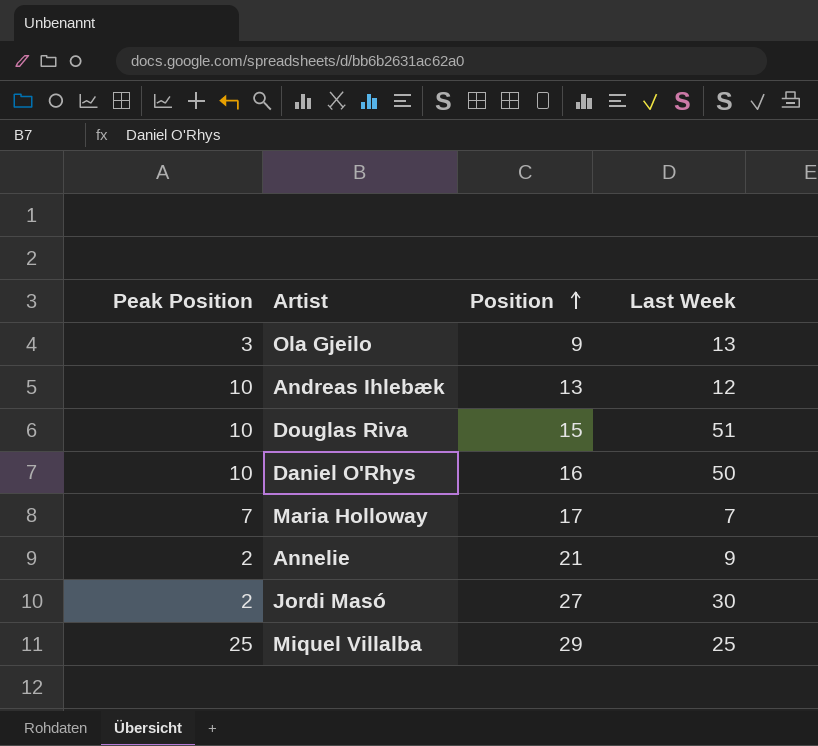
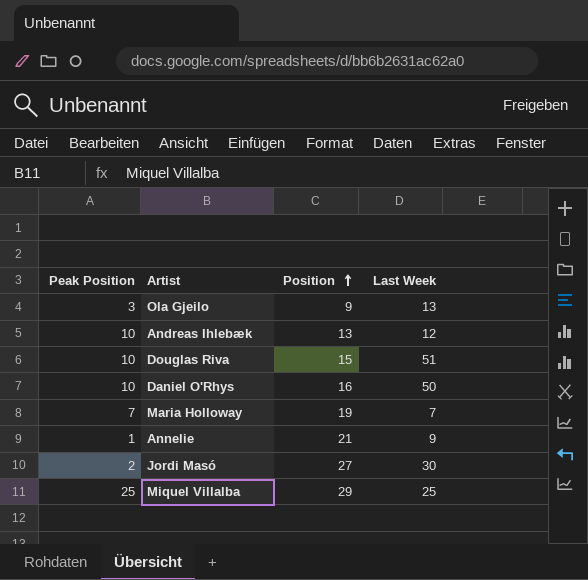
Maria Holloway | Position: 17 -> 19
Annelie | Peak Position: 2 -> 1

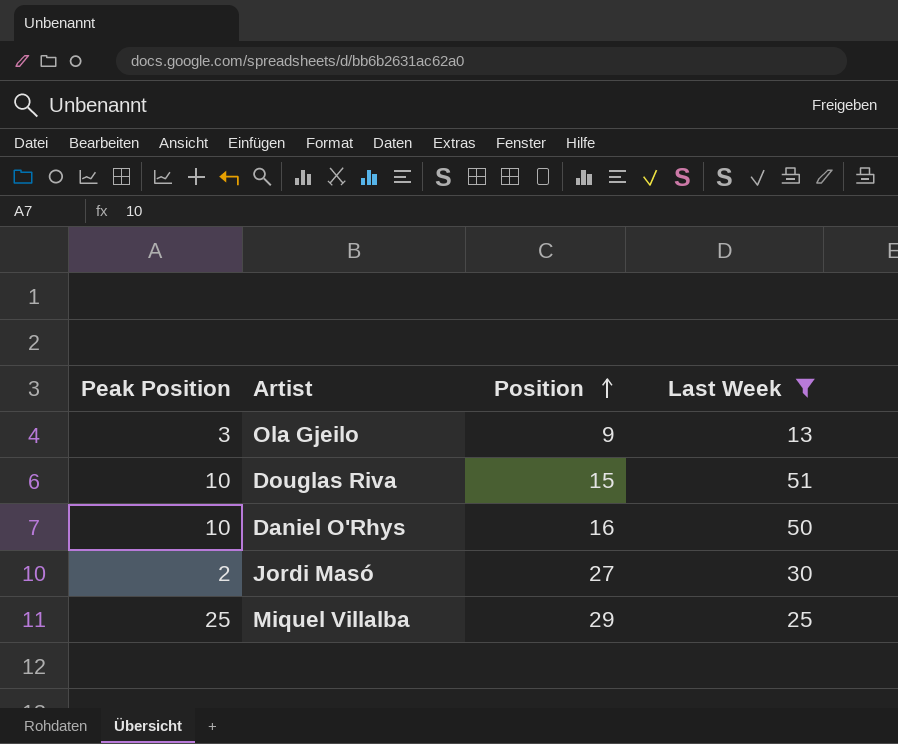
filter: none -> Last Week >= 13

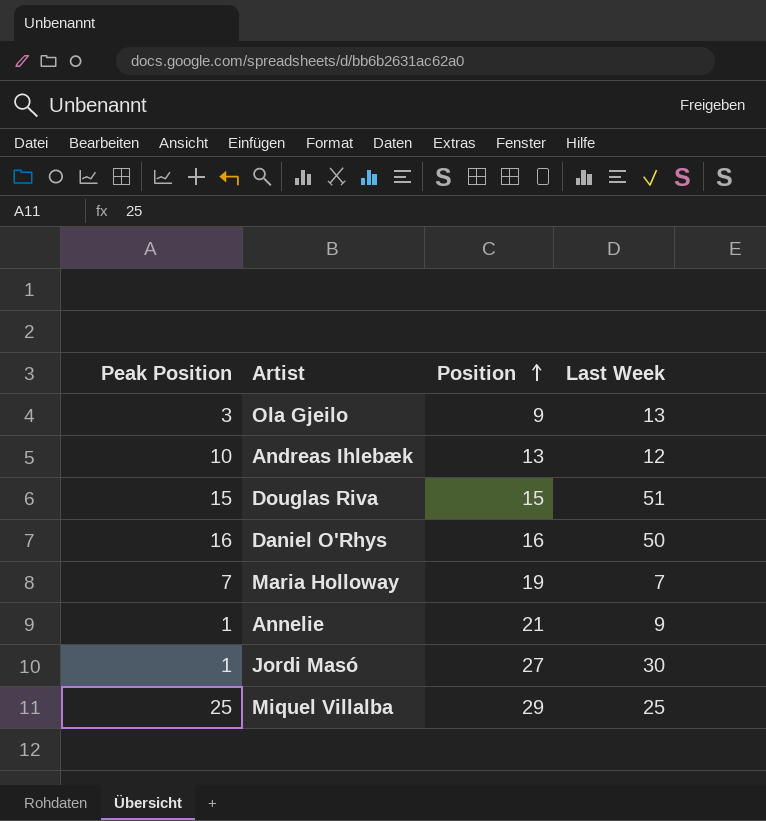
filter: Last Week >= 13 -> none
Douglas Riva | Peak Position: 10 -> 15
Daniel O'Rhys | Peak Position: 10 -> 16
Jordi Masó | Peak Position: 2 -> 1

